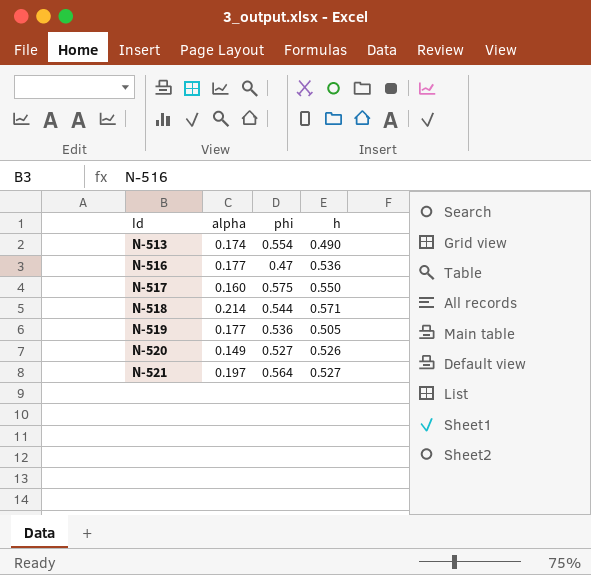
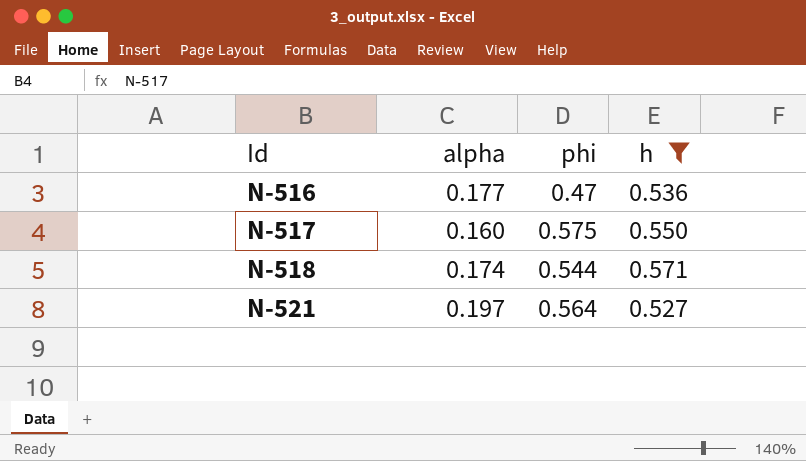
filter: none -> h >= 0.527
N-518 | alpha: 0.214 -> 0.174

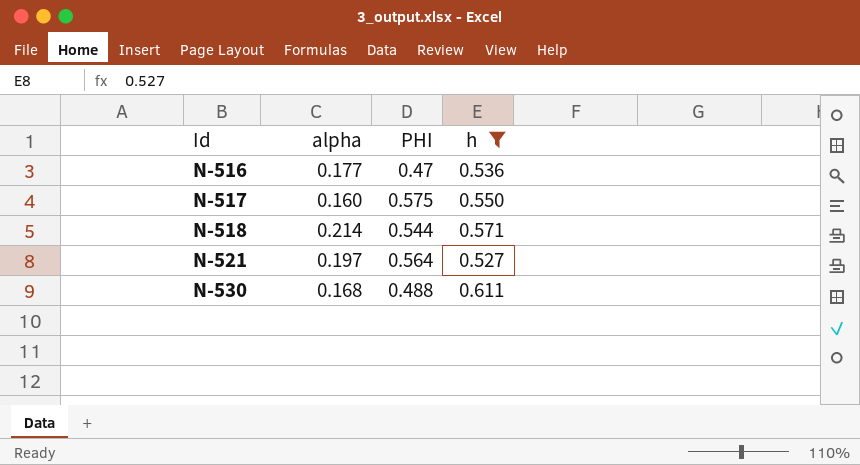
column name: phi -> PHI
N-518 | alpha: 0.174 -> 0.214
row N-530: none -> 0.168 | 0.488 | 0.611

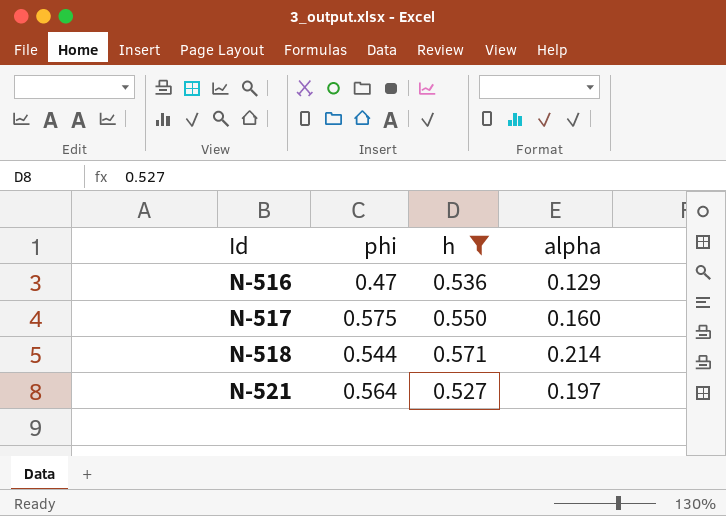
column name: PHI -> phi
column alpha | position: 2 -> 4
row N-530: 0.168 | 0.488 | 0.611 -> none
N-516 | alpha: 0.177 -> 0.129

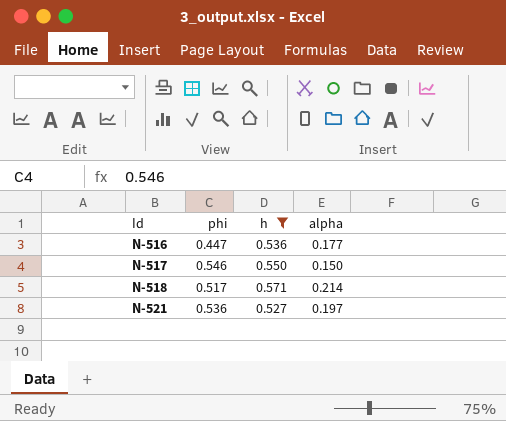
N-516 | phi: 0.47 -> 0.447
N-516 | alpha: 0.129 -> 0.177
N-517 | phi: 0.575 -> 0.546
N-517 | alpha: 0.160 -> 0.150
N-518 | phi: 0.544 -> 0.517
N-521 | phi: 0.564 -> 0.536

